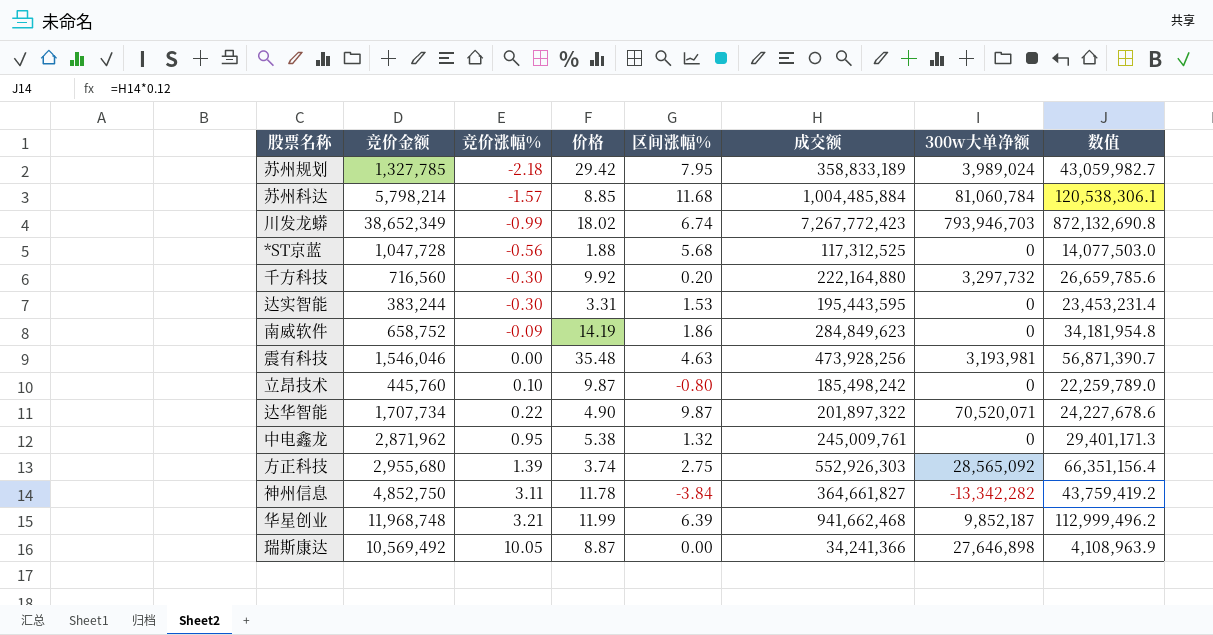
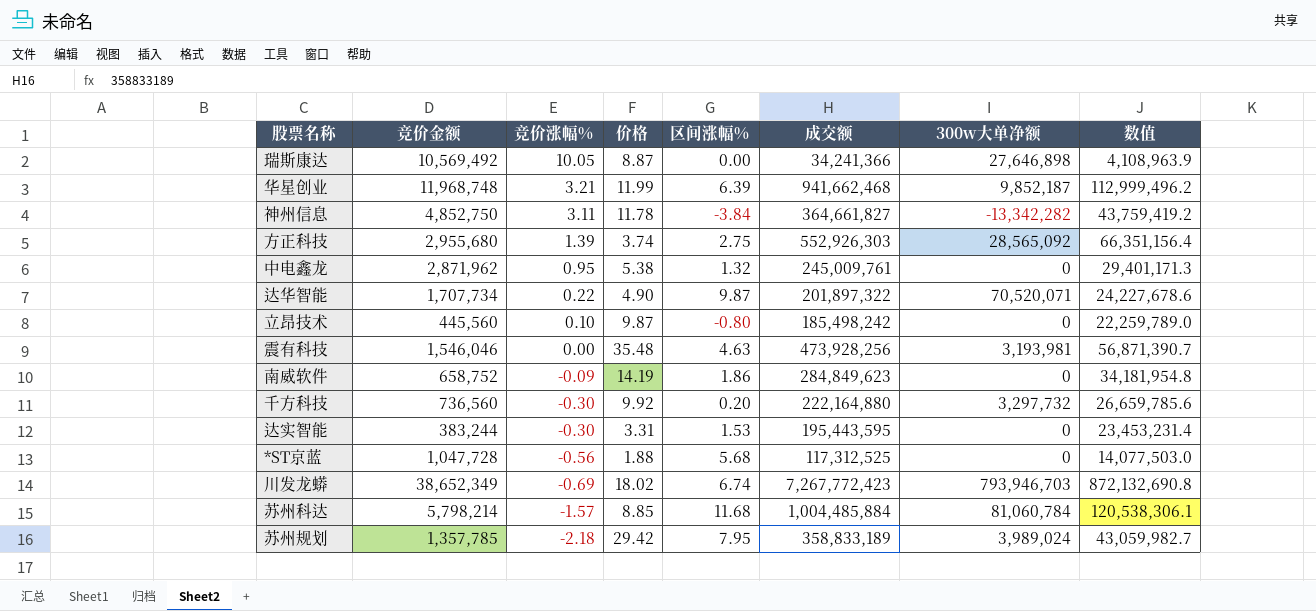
row order: 竞价涨幅% ascending -> 竞价涨幅% descending
立昂技术 | 竞价金额: 445,760 -> 445,560
千方科技 | 竞价金额: 716,560 -> 736,560
川发龙蟒 | 竞价涨幅%: -0.99 -> -0.69
苏州规划 | 竞价金额: 1,327,785 -> 1,357,785

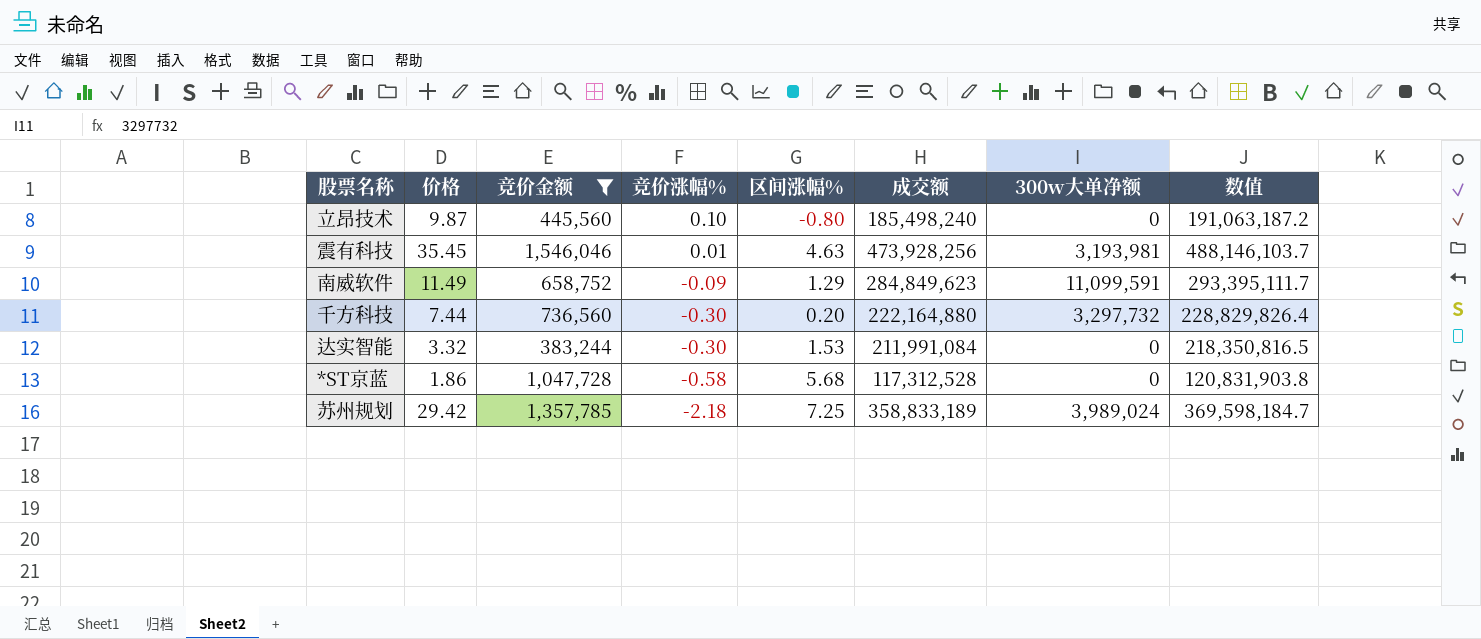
filter: none -> 竞价金额 <= 1,546,046
column 价格 | position: 4 -> 2
column 数值 | formula: [成交额] * 0.12 -> [成交额] * 1.03
立昂技术 | 成交额: 185,498,242 -> 185,498,240
震有科技 | 价格: 35.48 -> 35.45
震有科技 | 竞价涨幅%: 0.00 -> 0.01
南威软件 | 价格: 14.19 -> 11.49
南威软件 | 区间涨幅%: 1.86 -> 1.29
南威软件 | 300w大单净额: 0 -> 11,099,591
千方科技 | 价格: 9.92 -> 7.44
达实智能 | 价格: 3.31 -> 3.32
达实智能 | 成交额: 195,443,595 -> 211,991,084
*ST京蓝 | 价格: 1.88 -> 1.86
*ST京蓝 | 竞价涨幅%: -0.56 -> -0.58
*ST京蓝 | 成交额: 117,312,525 -> 117,312,528
苏州规划 | 区间涨幅%: 7.95 -> 7.25

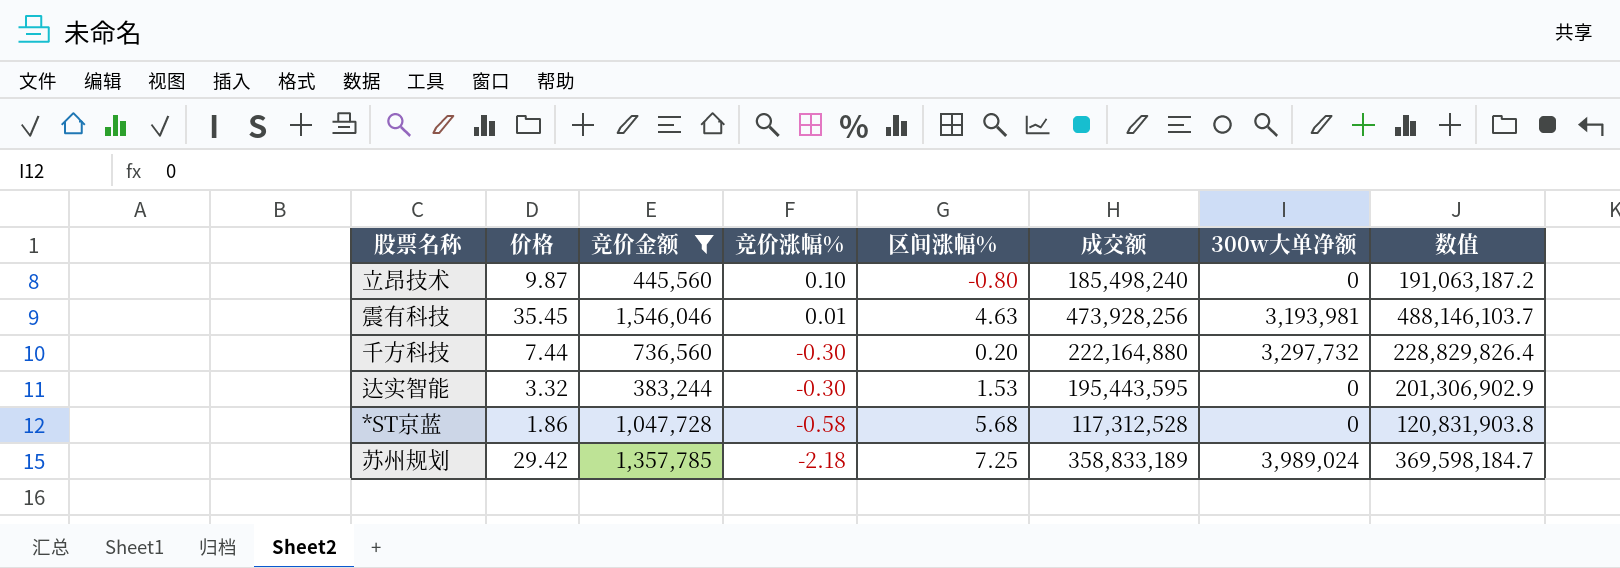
row 南威软件: 11.49 | 658,752 | -0.09 | 1.29 | 284,849,623 | 11,099,591 | 293,395,111.7 -> none
达实智能 | 成交额: 211,991,084 -> 195,443,595
达实智能 | 数值: 218,350,816.5 -> 201,306,902.9

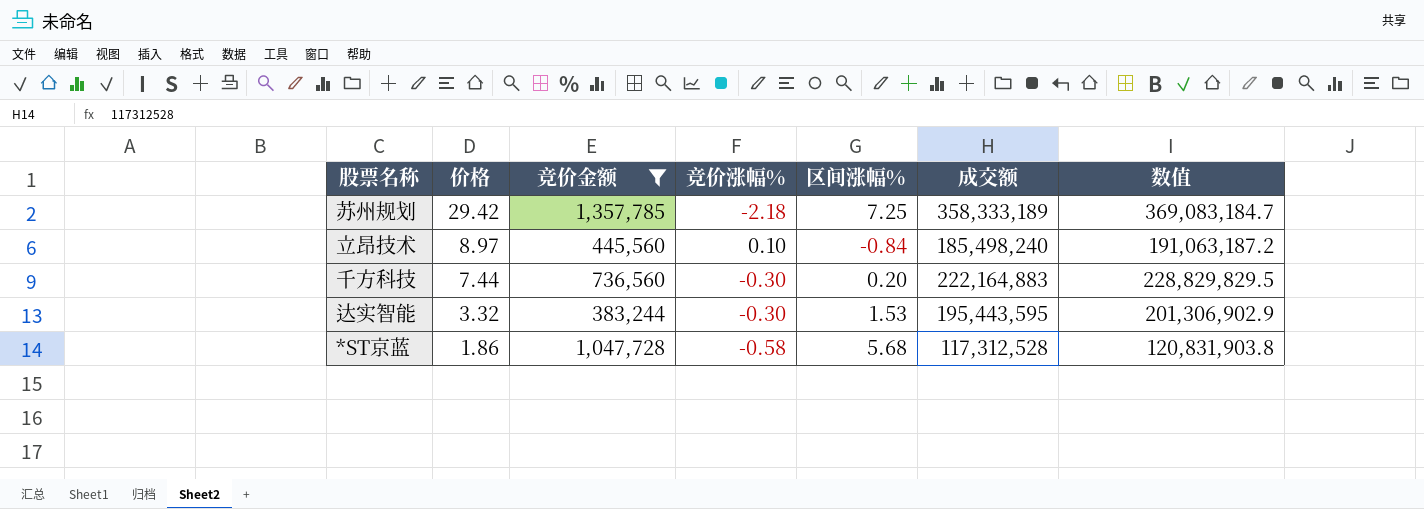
row order: 竞价涨幅% descending -> 价格 descending
column 300w大单净额 | position: 7 -> none
row 震有科技: 35.45 | 1,546,046 | 0.01 | 4.63 | 473,928,256 | 3,193,981 | 488,146,103.7 -> none
苏州规划 | 成交额: 358,833,189 -> 358,333,189
苏州规划 | 数值: 369,598,184.7 -> 369,083,184.7
立昂技术 | 价格: 9.87 -> 8.97
立昂技术 | 区间涨幅%: -0.80 -> -0.84
千方科技 | 成交额: 222,164,880 -> 222,164,883
千方科技 | 数值: 228,829,826.4 -> 228,829,829.5

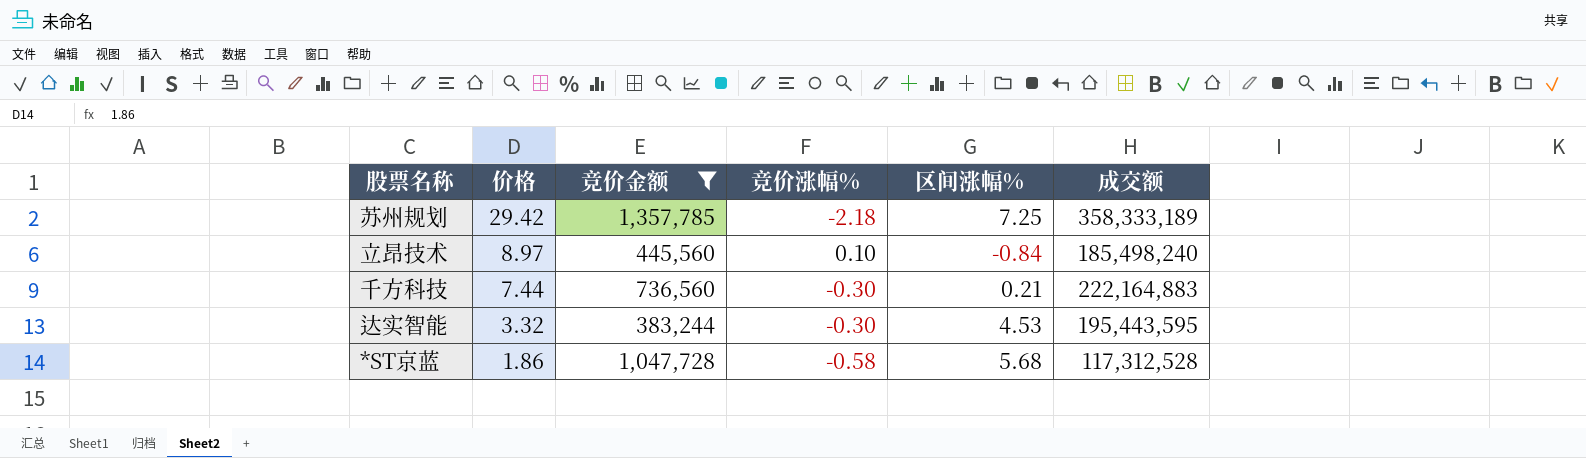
column 数值 | formula: [成交额] * 1.03 -> none
千方科技 | 区间涨幅%: 0.20 -> 0.21
达实智能 | 区间涨幅%: 1.53 -> 4.53

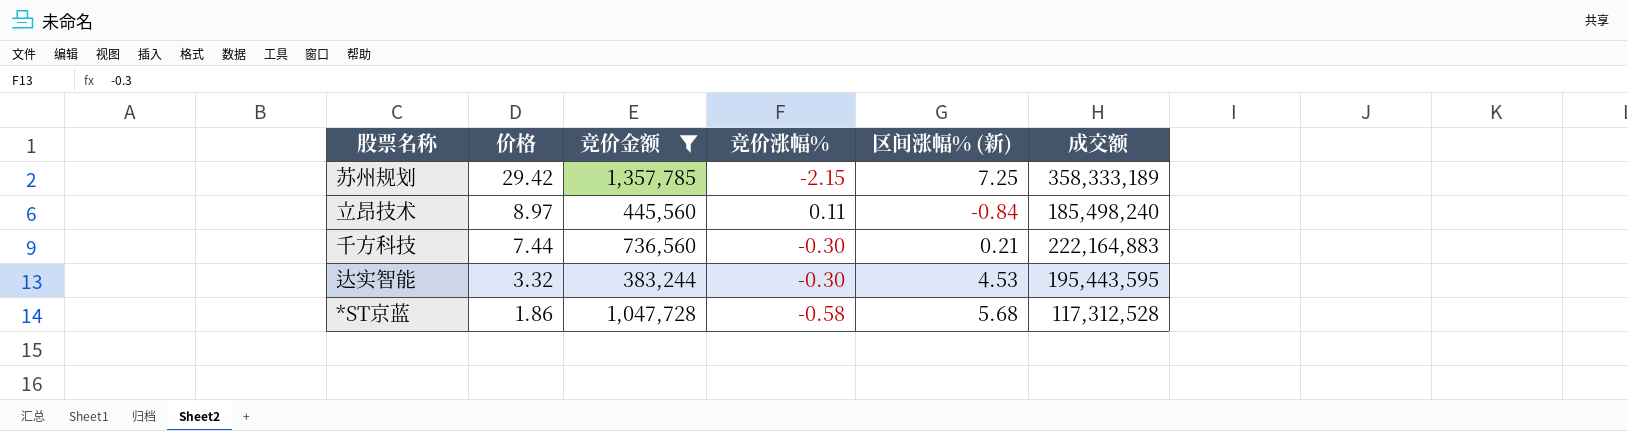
column name: 区间涨幅% -> 区间涨幅% (新)
苏州规划 | 竞价涨幅%: -2.18 -> -2.15
立昂技术 | 竞价涨幅%: 0.10 -> 0.11

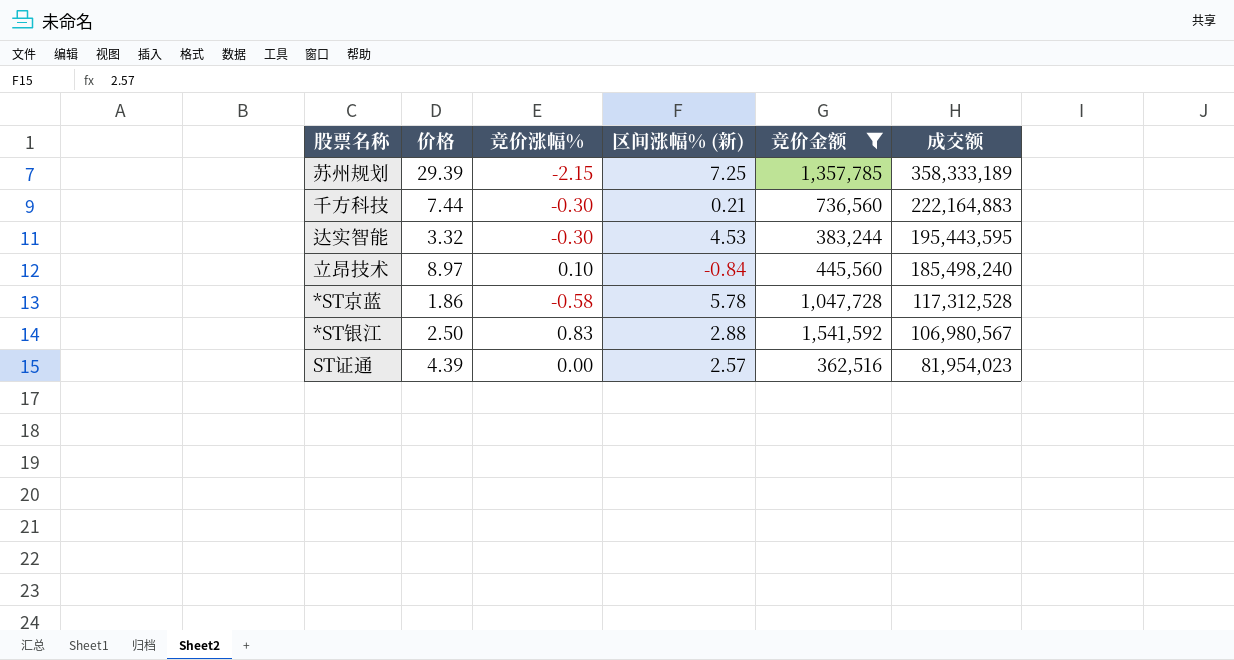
row order: 价格 descending -> 成交额 descending
column 竞价金额 | position: 3 -> 5
苏州规划 | 价格: 29.42 -> 29.39
立昂技术 | 竞价涨幅%: 0.11 -> 0.10
*ST京蓝 | 区间涨幅% (新): 5.68 -> 5.78
row *ST银江: none -> 2.50 | 0.83 | 2.88 | 1,541,592 | 106,980,567
row ST证通: none -> 4.39 | 0.00 | 2.57 | 362,516 | 81,954,023

